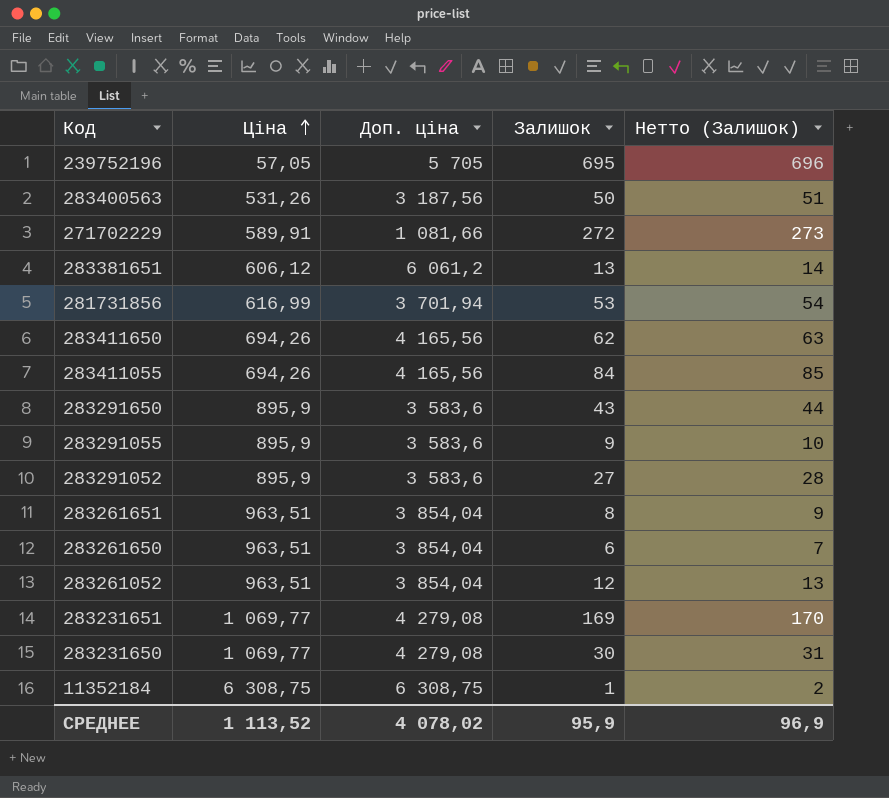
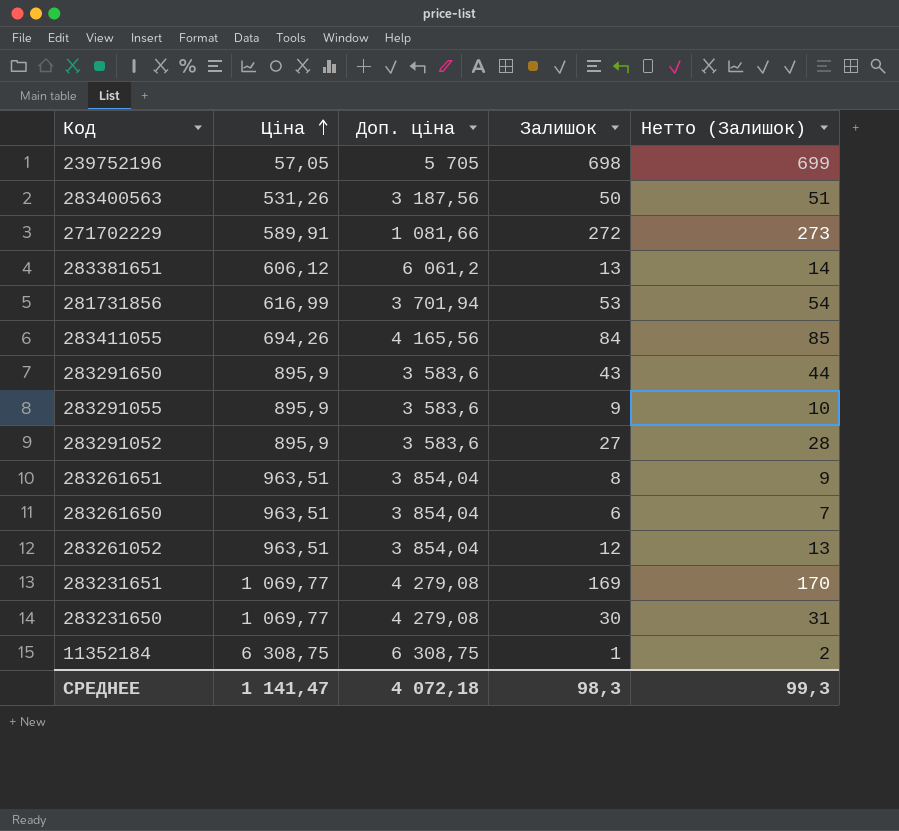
row 283411650: 694,26 | 4 165,56 | 62 | 63 -> none
239752196 | Залишок: 695 -> 698
239752196 | Нетто (Залишок): 696 -> 699
СРЕДНЕЕ | Ціна: 1 113,52 -> 1 141,47
СРЕДНЕЕ | Доп. ціна: 4 078,02 -> 4 072,18
СРЕДНЕЕ | Залишок: 95,9 -> 98,3
СРЕДНЕЕ | Нетто (Залишок): 96,9 -> 99,3

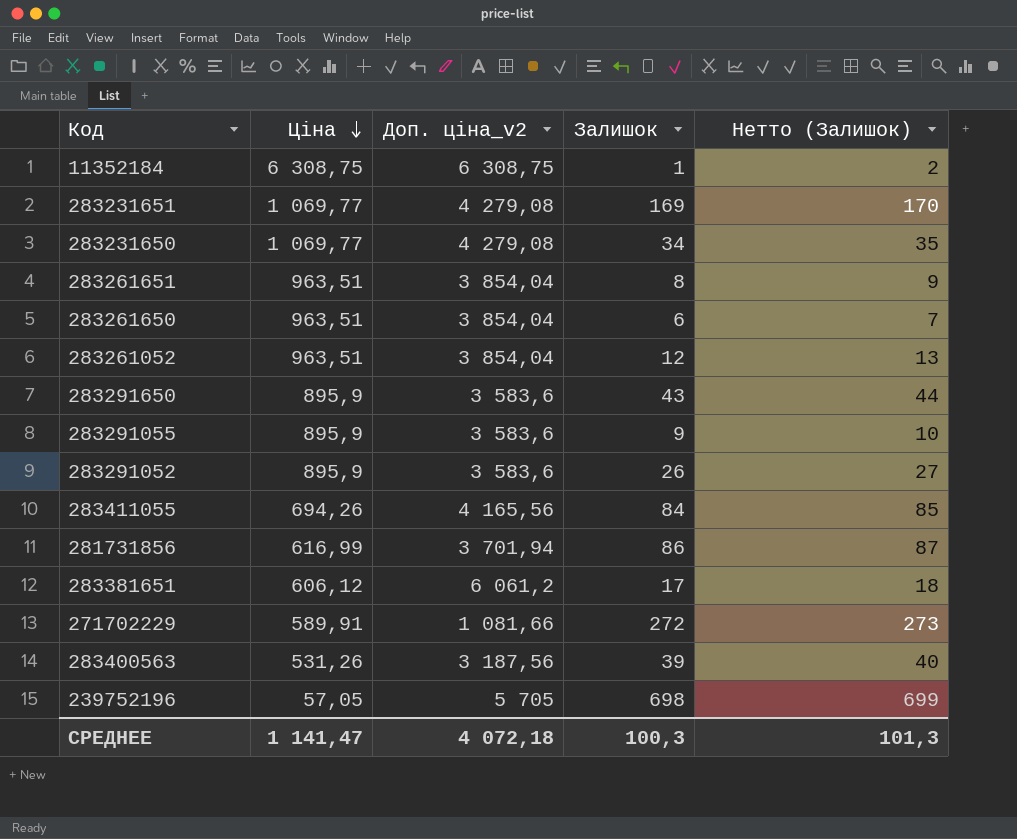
row order: Ціна ascending -> Ціна descending
column name: Доп. ціна -> Доп. ціна_v2
283231650 | Залишок: 30 -> 34
283231650 | Нетто (Залишок): 31 -> 35
283291052 | Залишок: 27 -> 26
283291052 | Нетто (Залишок): 28 -> 27
281731856 | Залишок: 53 -> 86
281731856 | Нетто (Залишок): 54 -> 87
283381651 | Залишок: 13 -> 17
283381651 | Нетто (Залишок): 14 -> 18
283400563 | Залишок: 50 -> 39
283400563 | Нетто (Залишок): 51 -> 40
СРЕДНЕЕ | Залишок: 98,3 -> 100,3
СРЕДНЕЕ | Нетто (Залишок): 99,3 -> 101,3

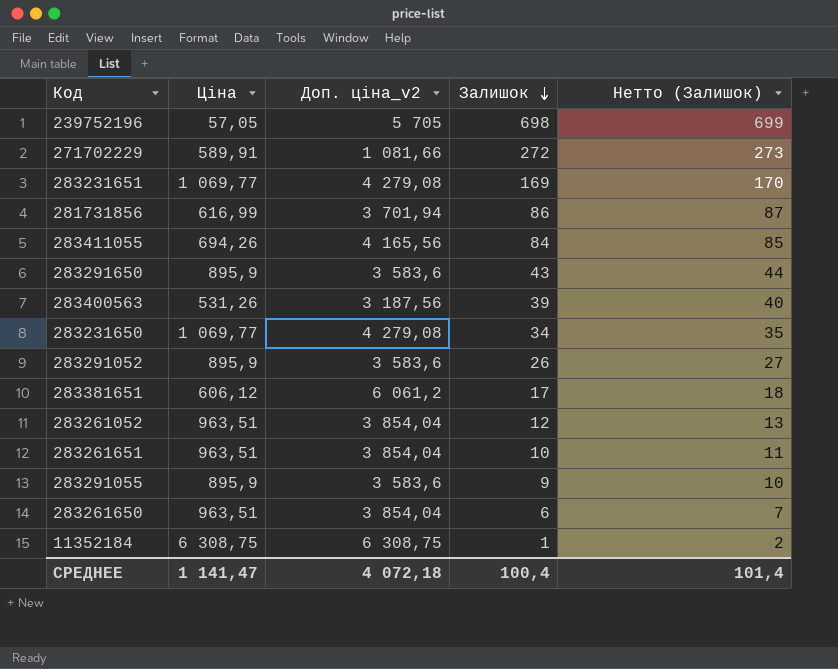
row order: Ціна descending -> Залишок descending
283261651 | Залишок: 8 -> 10
283261651 | Нетто (Залишок): 9 -> 11
СРЕДНЕЕ | Залишок: 100,3 -> 100,4
СРЕДНЕЕ | Нетто (Залишок): 101,3 -> 101,4

